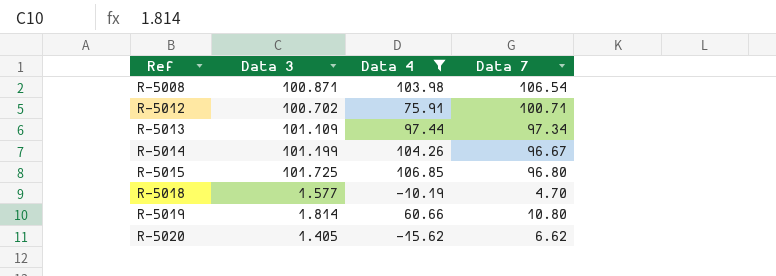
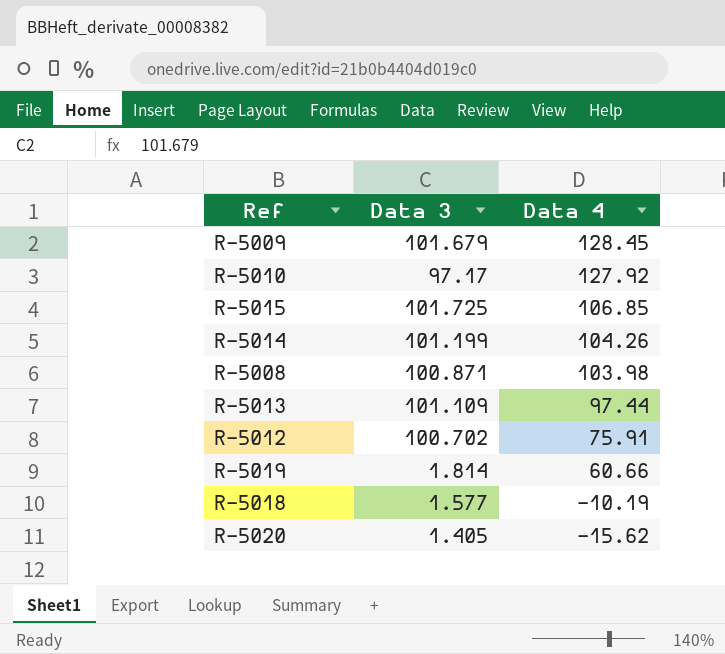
filter: Data 4 <= 106.85 -> none
row order: Ref ascending -> Data 4 descending
column Data 7 | position: 4 -> none

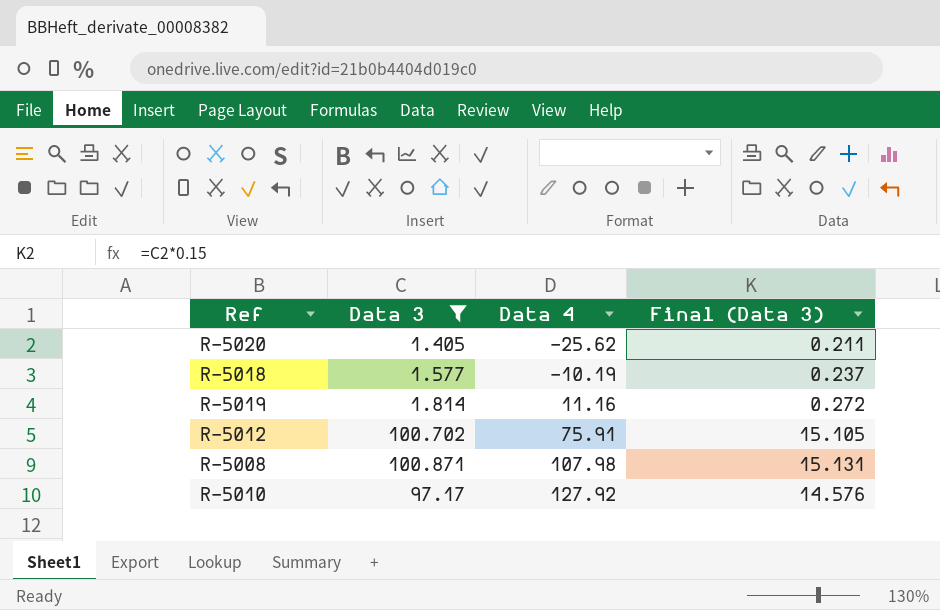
filter: none -> Data 3 <= 100.871
row order: Data 4 descending -> Data 4 ascending
column Final (Data 3) | formula: none -> [Data 3] * 0.15
R-5020 | Data 4: -15.62 -> -25.62
R-5019 | Data 4: 60.66 -> 11.16
R-5008 | Data 4: 103.98 -> 107.98

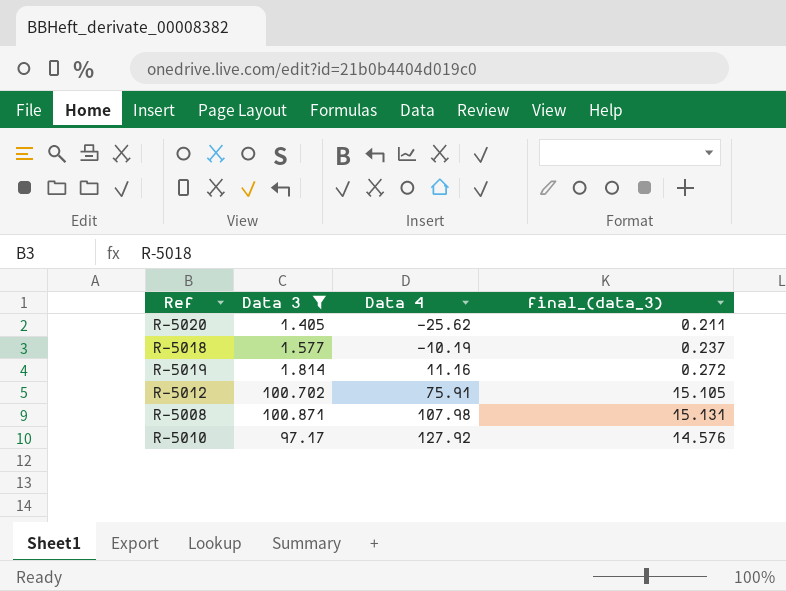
column name: Final (Data 3) -> final_(data_3)

